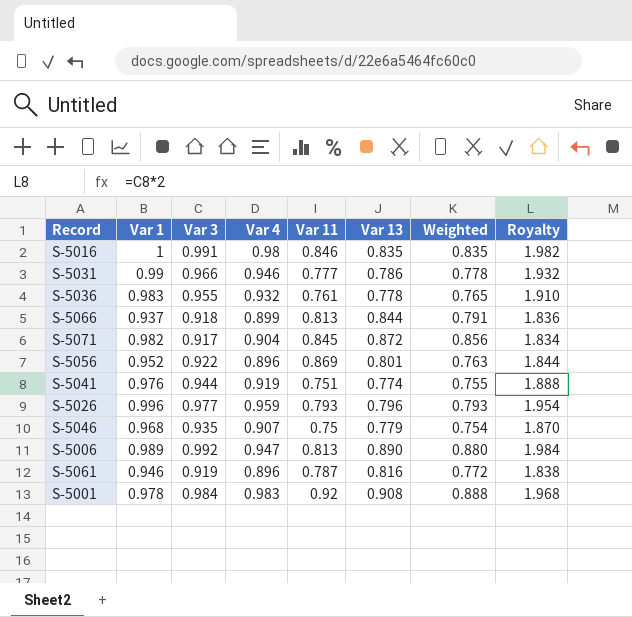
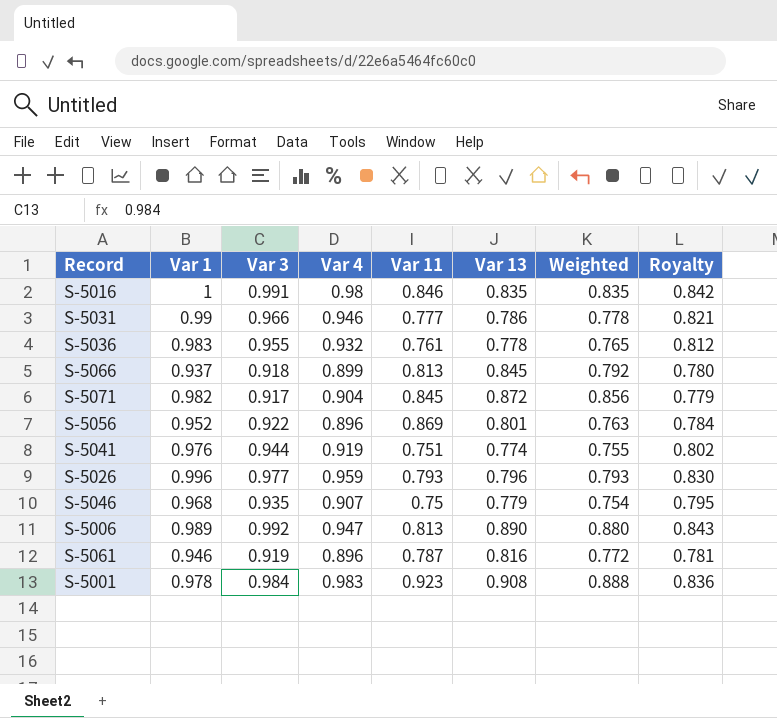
column Royalty | formula: [Var 3] * 2 -> [Var 3] * 0.85
S-5066 | Var 13: 0.844 -> 0.845
S-5066 | Weighted: 0.791 -> 0.792
S-5001 | Var 11: 0.92 -> 0.923

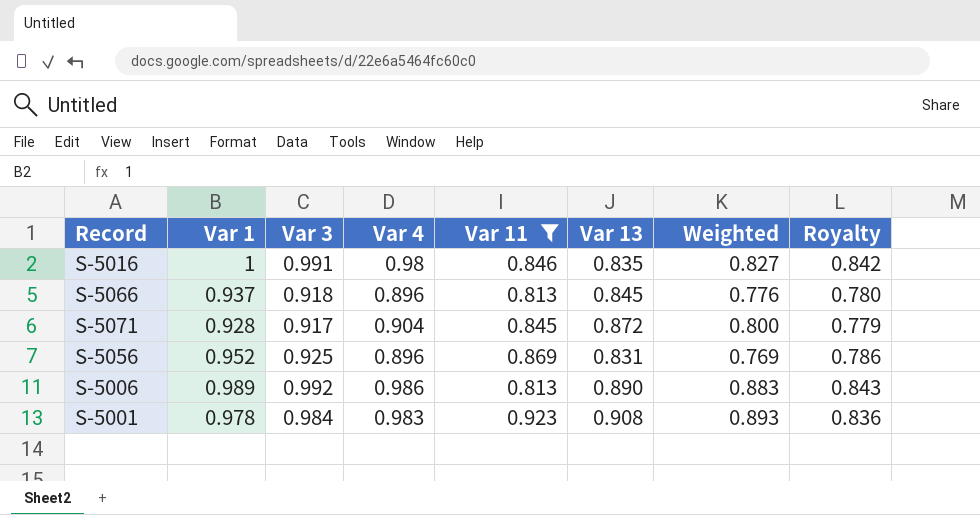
filter: none -> Var 11 >= 0.813
column Weighted | formula: [Var 1] * [Var 13] -> [Var 3] * [Var 13]
S-5066 | Var 4: 0.899 -> 0.896
S-5071 | Var 1: 0.982 -> 0.928
S-5056 | Var 3: 0.922 -> 0.925
S-5056 | Var 13: 0.801 -> 0.831
S-5056 | Royalty: 0.784 -> 0.786
S-5006 | Var 4: 0.947 -> 0.986

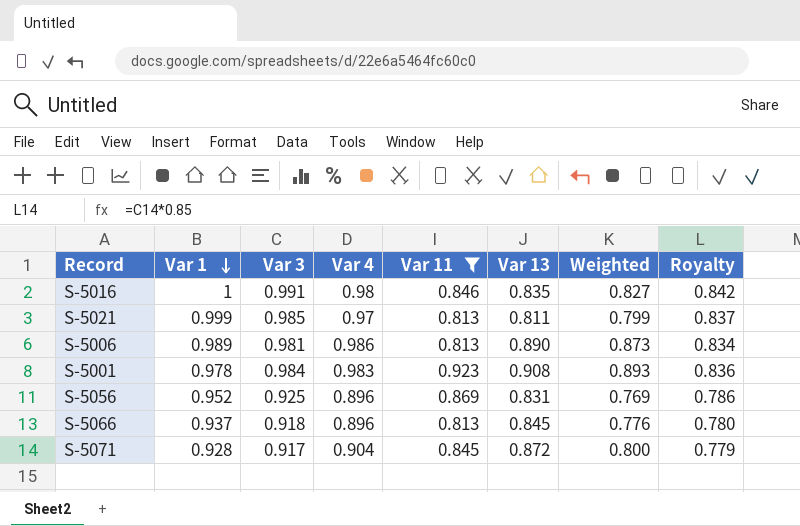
row order: none -> Var 1 descending
row S-5021: none -> 0.999 | 0.985 | 0.97 | 0.813 | 0.811 | 0.799 | 0.837
S-5006 | Var 3: 0.992 -> 0.981
S-5006 | Weighted: 0.883 -> 0.873
S-5006 | Royalty: 0.843 -> 0.834

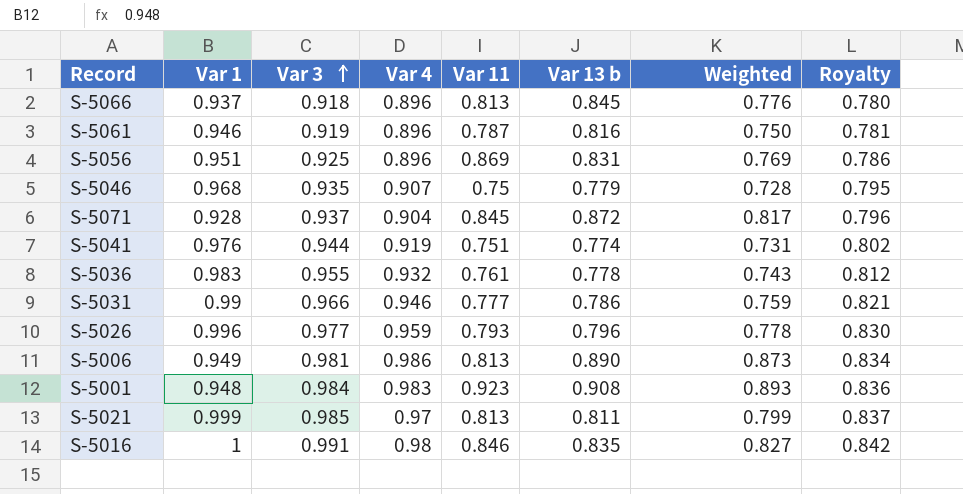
filter: Var 11 >= 0.813 -> none
row order: Var 1 descending -> Var 3 ascending
column name: Var 13 -> Var 13 b
S-5056 | Var 1: 0.952 -> 0.951
S-5071 | Var 3: 0.917 -> 0.937
S-5071 | Weighted: 0.800 -> 0.817
S-5071 | Royalty: 0.779 -> 0.796
S-5006 | Var 1: 0.989 -> 0.949
S-5001 | Var 1: 0.978 -> 0.948

